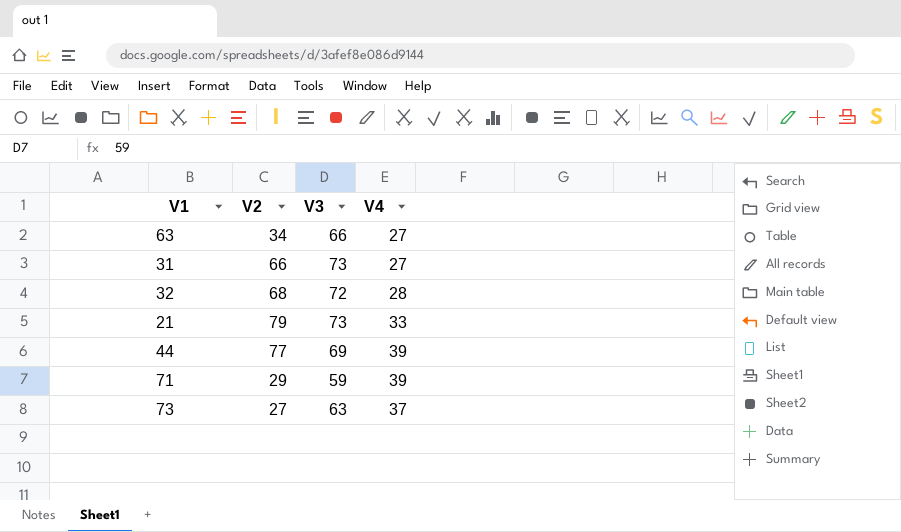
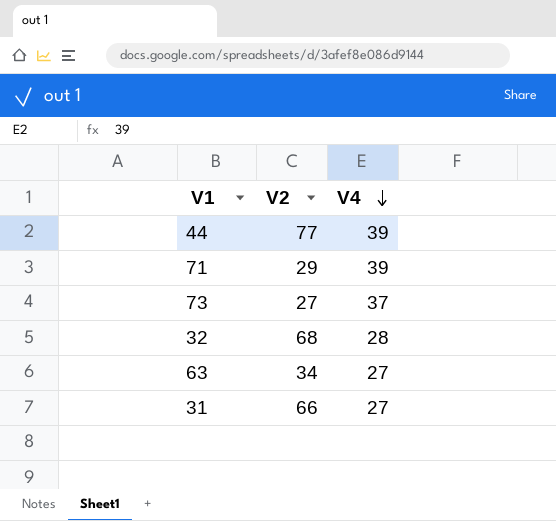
row order: none -> V4 descending
column V3 | position: 3 -> none
row 21: 79 | 73 | 33 -> none

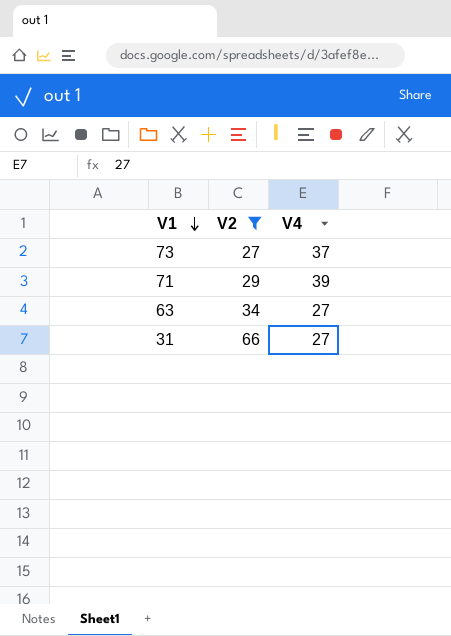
filter: none -> V2 <= 66
row order: V4 descending -> V1 descending

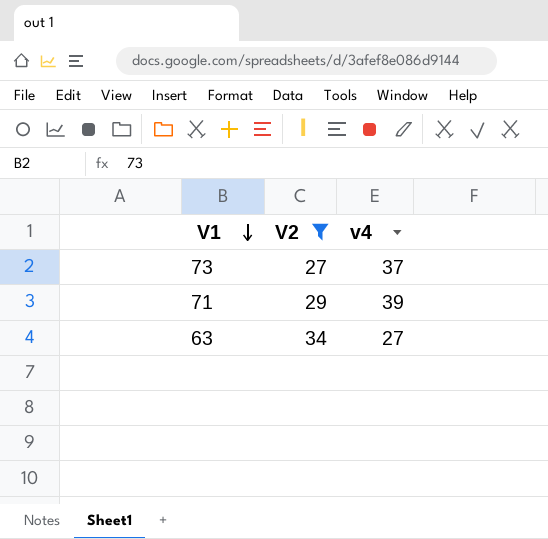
column name: V4 -> v4
row 31: 66 | 27 -> none

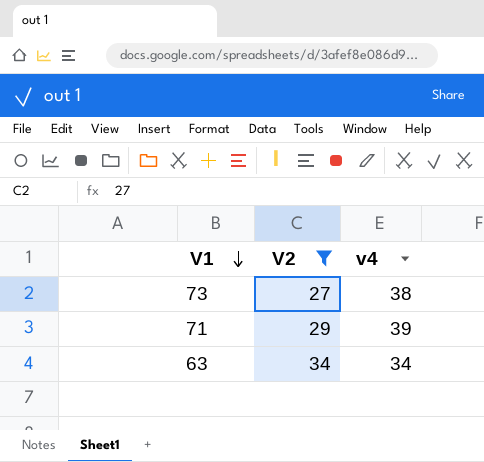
73 | v4: 37 -> 38
63 | v4: 27 -> 34

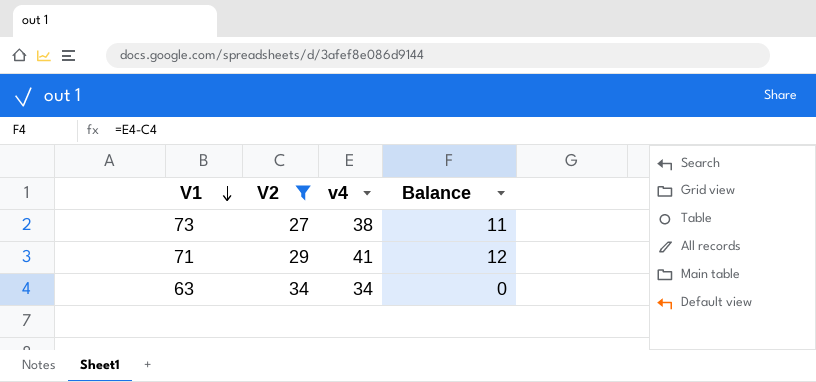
column Balance | formula: none -> [v4] - [V2]
71 | v4: 39 -> 41

